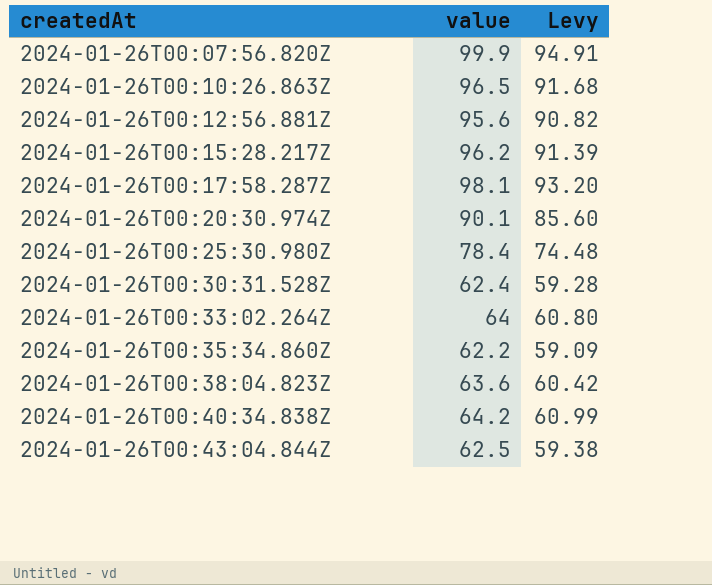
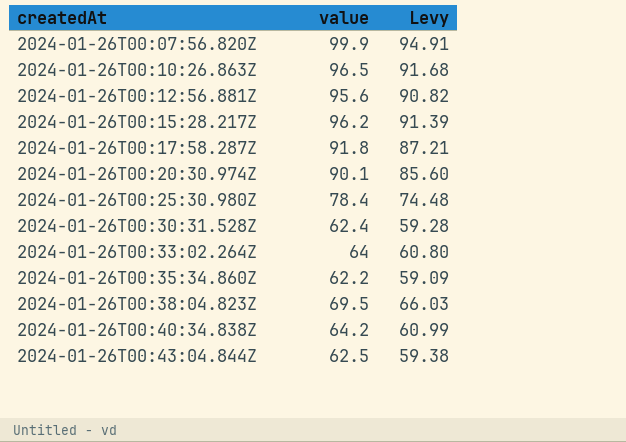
2024-01-26T00:17:58.287Z | value: 98.1 -> 91.8
2024-01-26T00:17:58.287Z | Levy: 93.20 -> 87.21
2024-01-26T00:38:04.823Z | value: 63.6 -> 69.5
2024-01-26T00:38:04.823Z | Levy: 60.42 -> 66.03

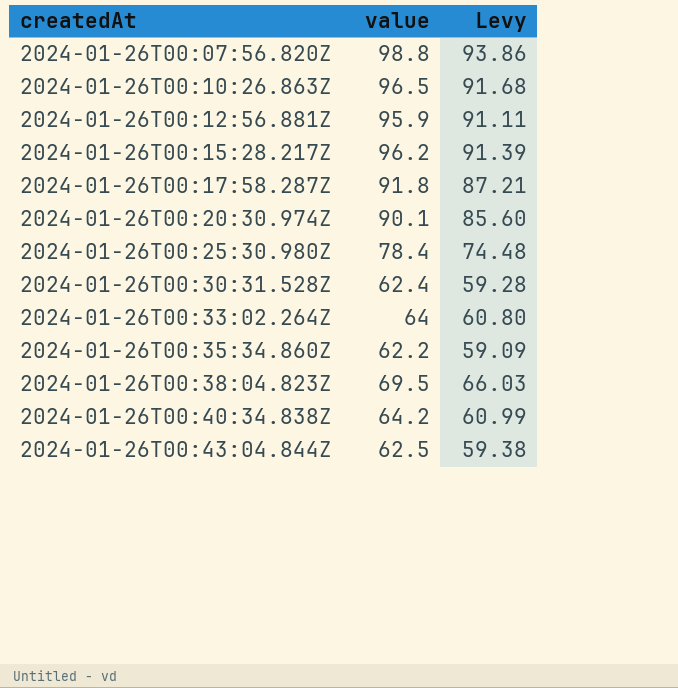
2024-01-26T00:07:56.820Z | value: 99.9 -> 98.8
2024-01-26T00:07:56.820Z | Levy: 94.91 -> 93.86
2024-01-26T00:12:56.881Z | value: 95.6 -> 95.9
2024-01-26T00:12:56.881Z | Levy: 90.82 -> 91.11

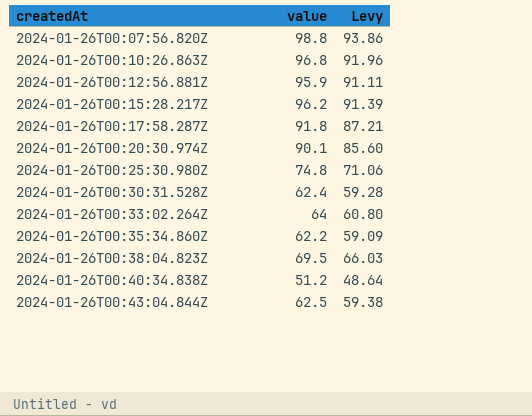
2024-01-26T00:10:26.863Z | value: 96.5 -> 96.8
2024-01-26T00:10:26.863Z | Levy: 91.68 -> 91.96
2024-01-26T00:25:30.980Z | value: 78.4 -> 74.8
2024-01-26T00:25:30.980Z | Levy: 74.48 -> 71.06
2024-01-26T00:40:34.838Z | value: 64.2 -> 51.2
2024-01-26T00:40:34.838Z | Levy: 60.99 -> 48.64

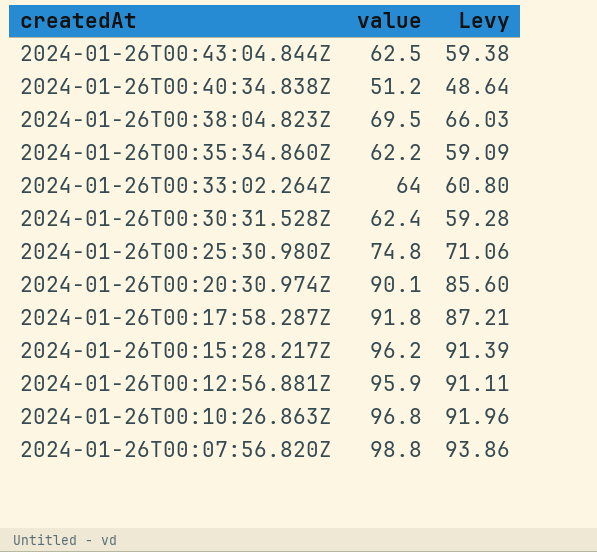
row order: createdAt ascending -> createdAt descending

